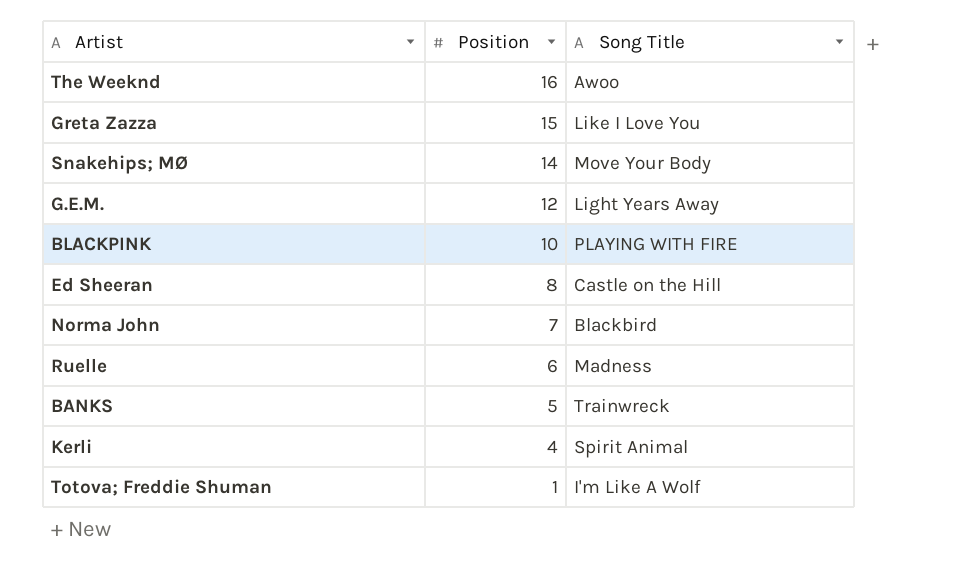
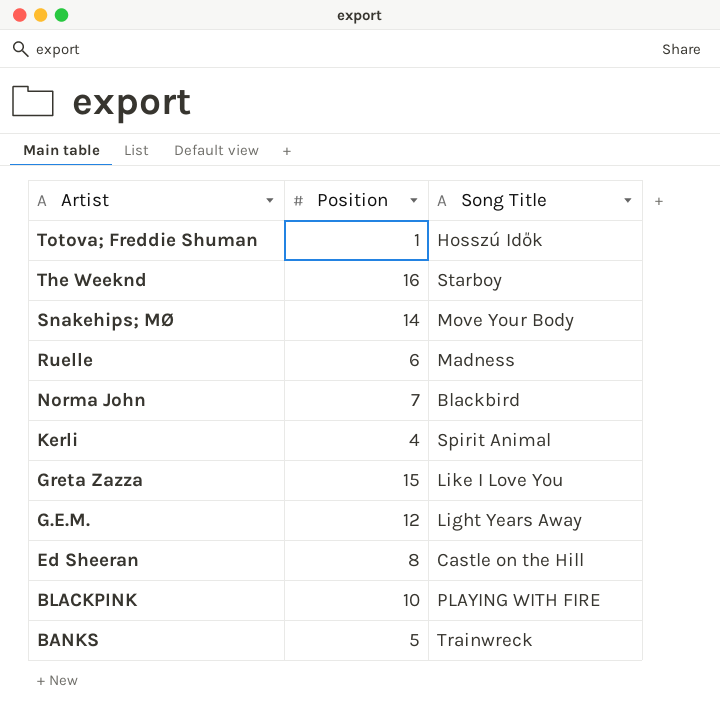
row order: Position descending -> Artist descending
Totova; Freddie Shuman | Song Title: I'm Like A Wolf -> Hosszú Idők
The Weeknd | Song Title: Awoo -> Starboy

